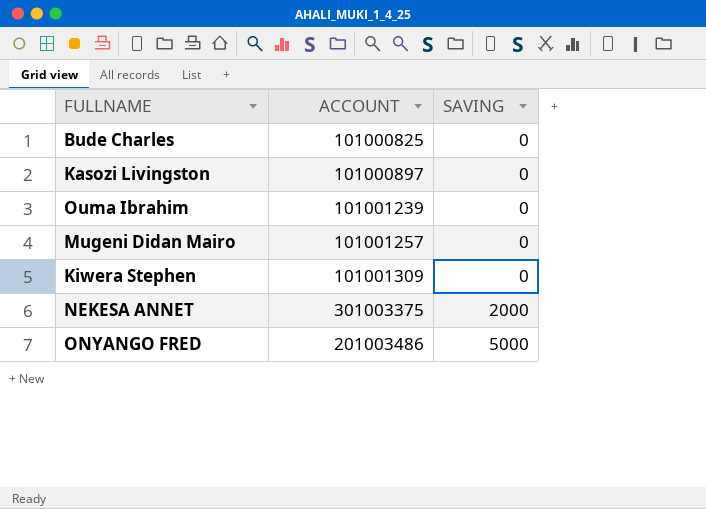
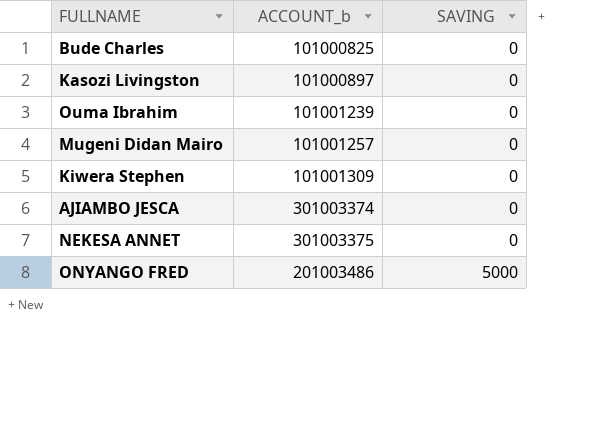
column name: ACCOUNT -> ACCOUNT_b
row AJIAMBO JESCA: none -> 301003374 | 0
NEKESA ANNET | SAVING: 2000 -> 0

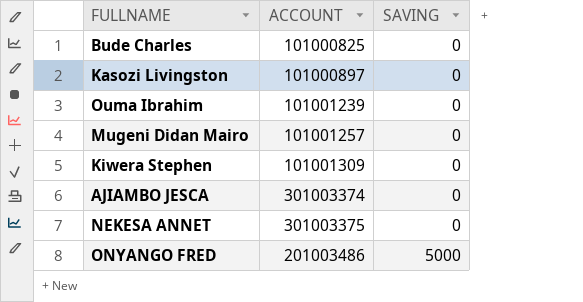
column name: ACCOUNT_b -> ACCOUNT

